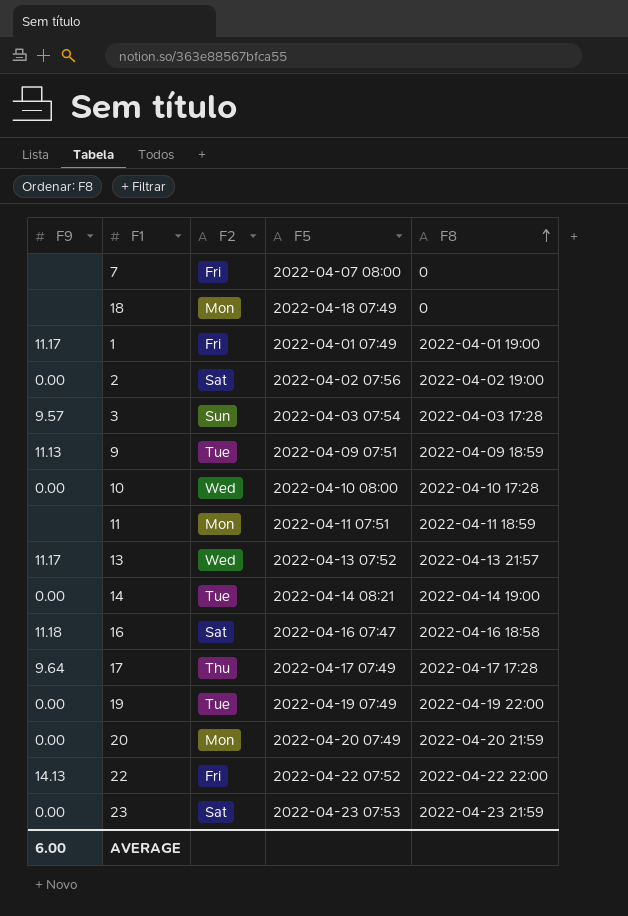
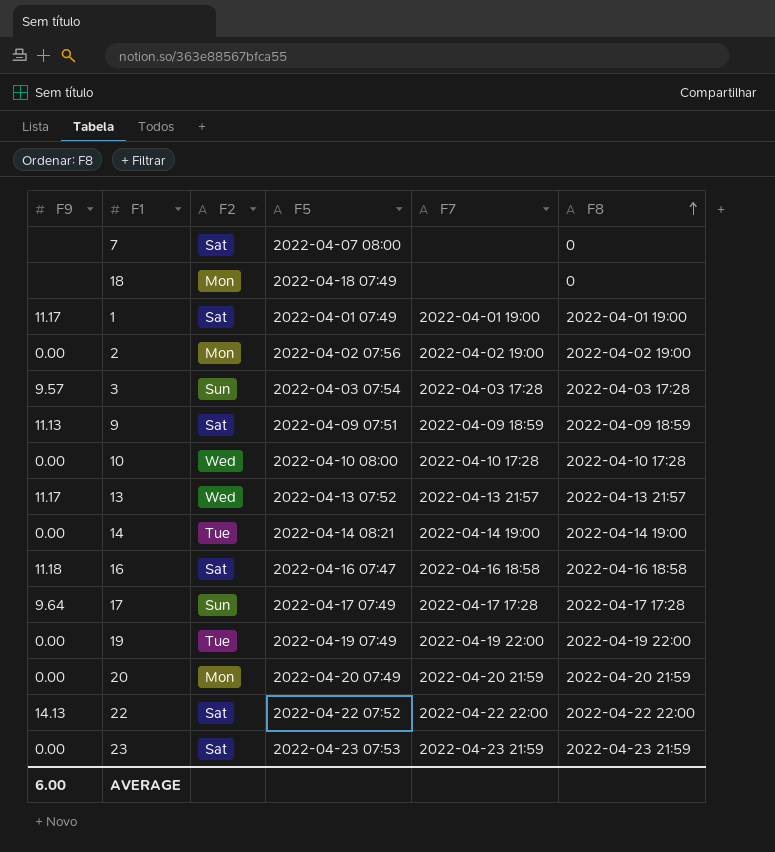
column F7 | position: none -> 5
row 11: none | Mon | 2022-04-11 07:51 | 2022-04-11 18:59 -> none
7 | F2: Fri -> Sat
1 | F2: Fri -> Sat
2 | F2: Sat -> Mon
9 | F2: Tue -> Sat
17 | F2: Thu -> Sun
22 | F2: Fri -> Sat

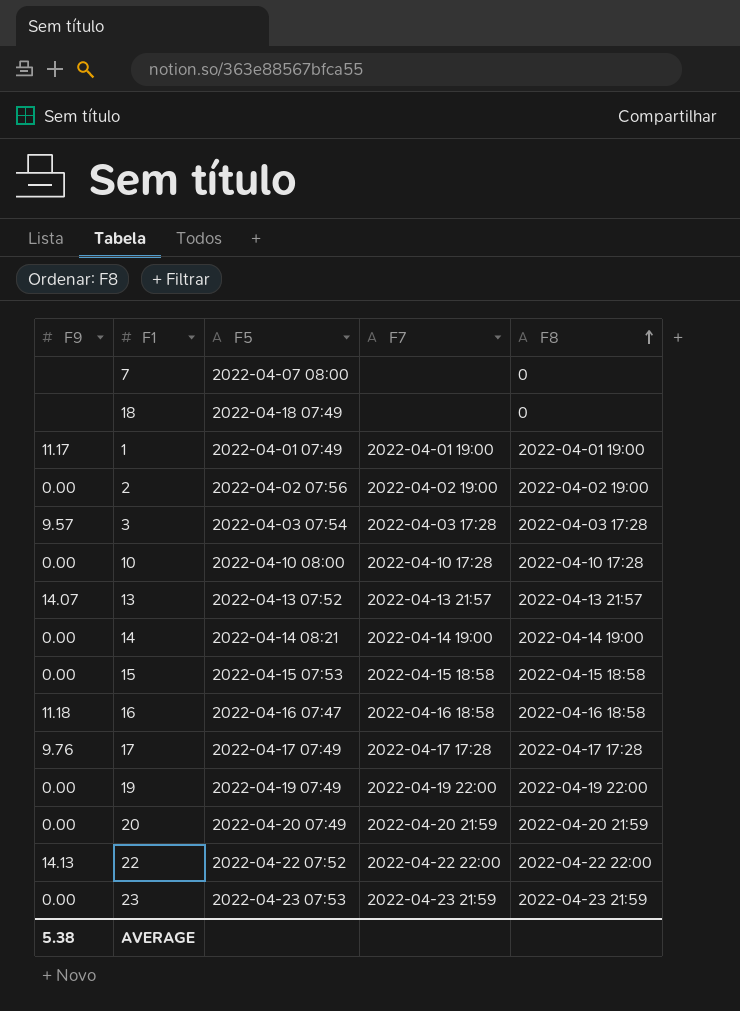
column F2 | position: 3 -> none
row 9: 11.13 | Sat | 2022-04-09 07:51 | 2022-04-09 18:59 | 2022-04-09 18:59 -> none
13 | F9: 11.17 -> 14.07
row 15: none -> 0.00 | 2022-04-15 07:53 | 2022-04-15 18:58 | 2022-04-15 18:58
17 | F9: 9.64 -> 9.76
AVERAGE | F9: 6.00 -> 5.38

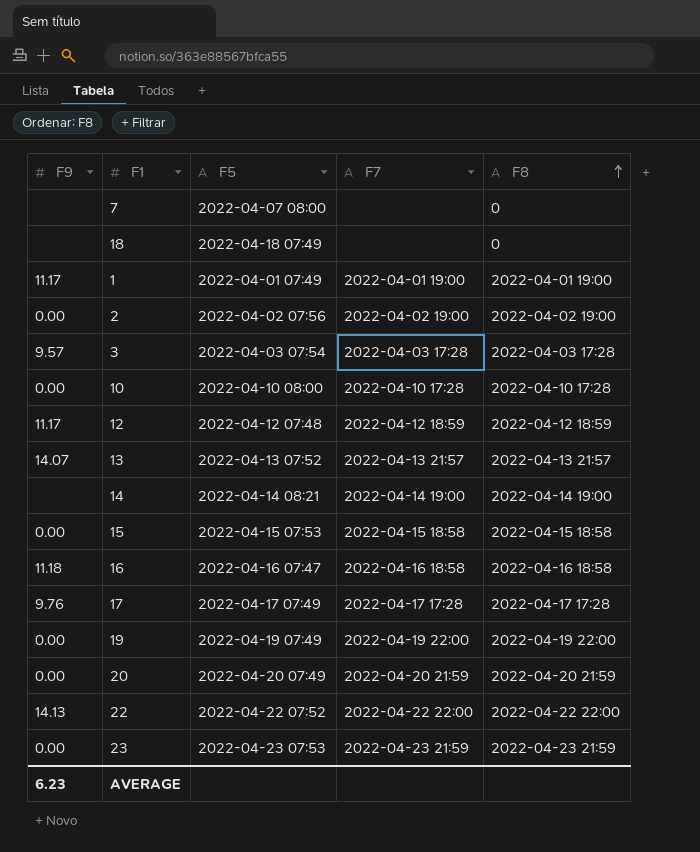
row 12: none -> 11.17 | 2022-04-12 07:48 | 2022-04-12 18:59 | 2022-04-12 18:59
14 | F9: 0.00 -> none
AVERAGE | F9: 5.38 -> 6.23

